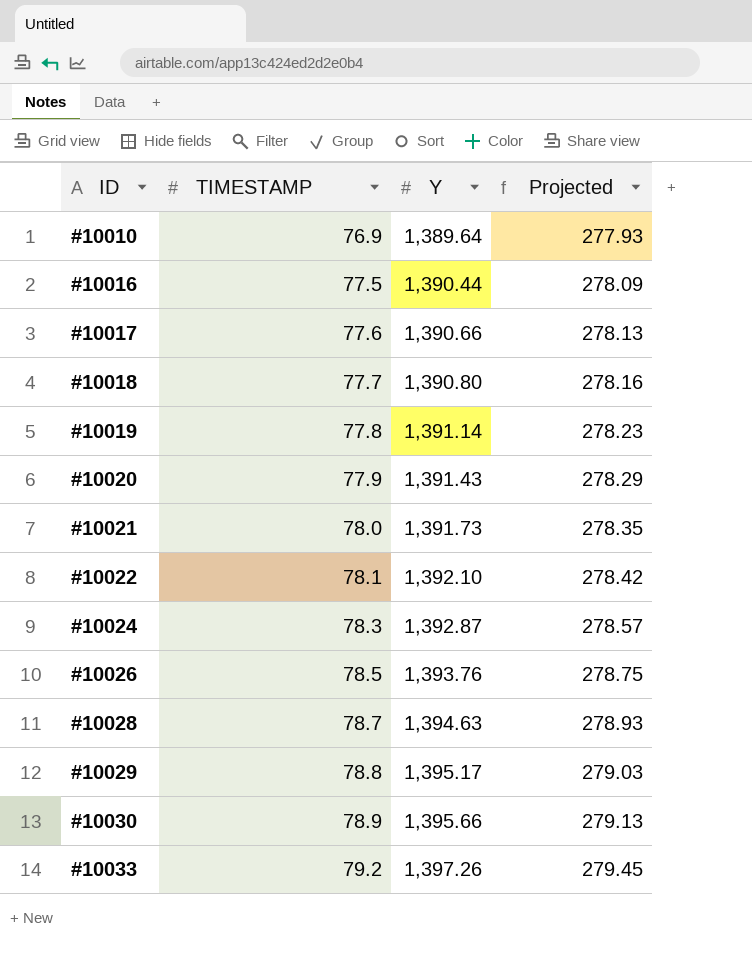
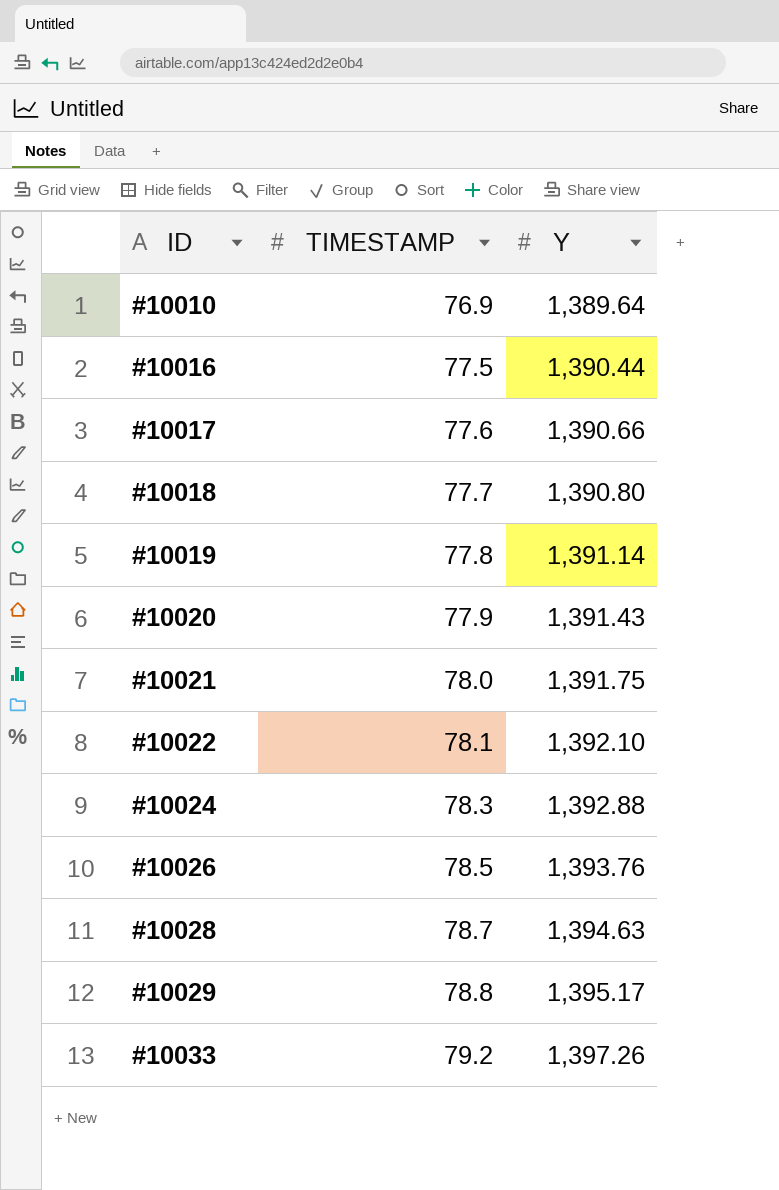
column Projected | formula: [Y] * 0.2 -> none
row #10030: 78.9 | 1,395.66 | 279.13 -> none
#10021 | Y: 1,391.73 -> 1,391.75
#10024 | Y: 1,392.87 -> 1,392.88

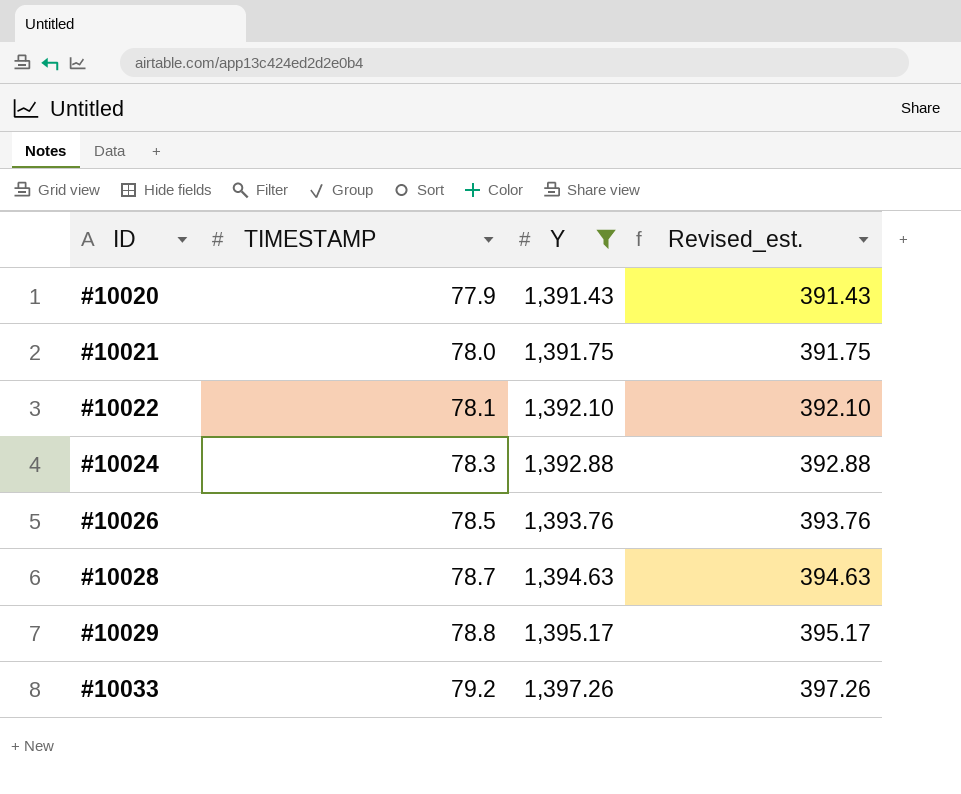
filter: none -> Y >= 1,391.43
column Revised_est. | formula: none -> [Y] - 1000

